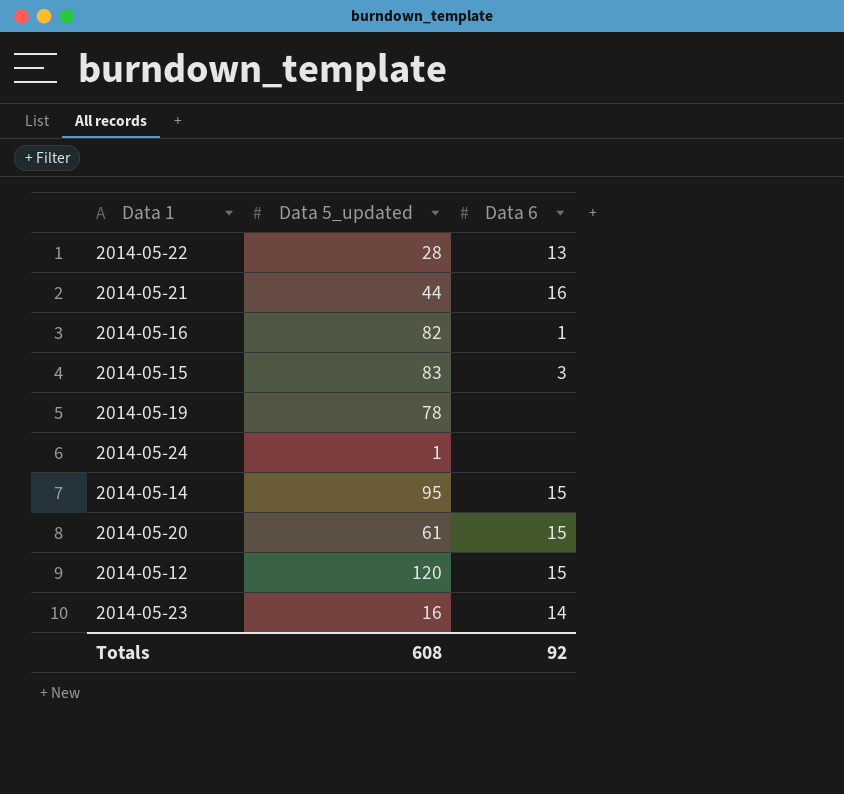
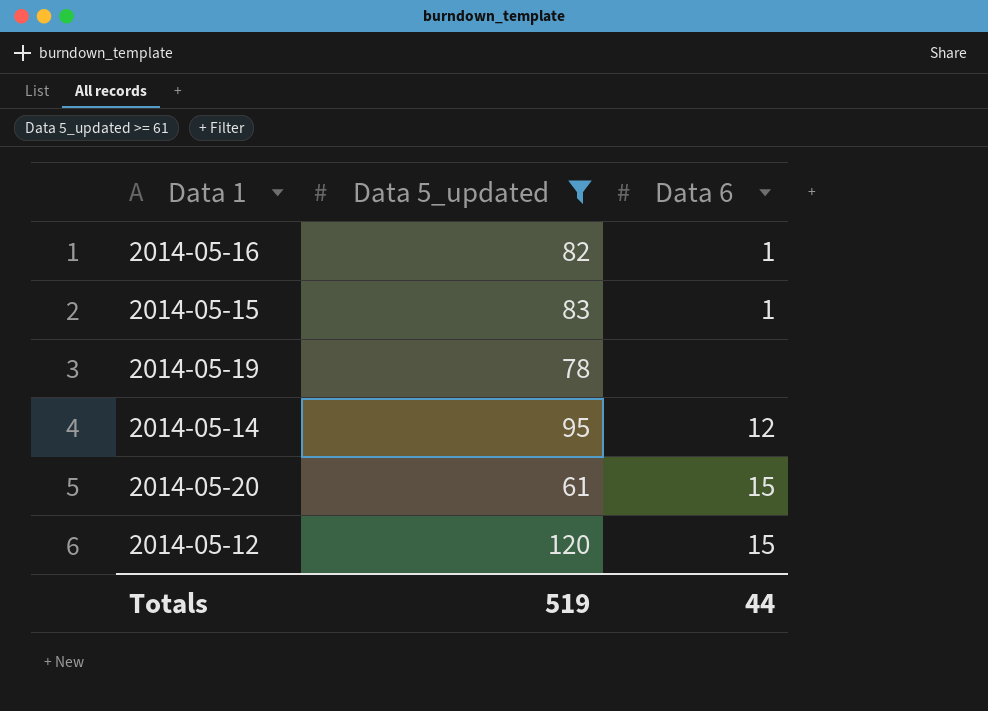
filter: none -> Data 5_updated >= 61
2014-05-15 | Data 6: 3 -> 1
2014-05-14 | Data 6: 15 -> 12
Totals | Data 5_updated: 608 -> 519
Totals | Data 6: 92 -> 44

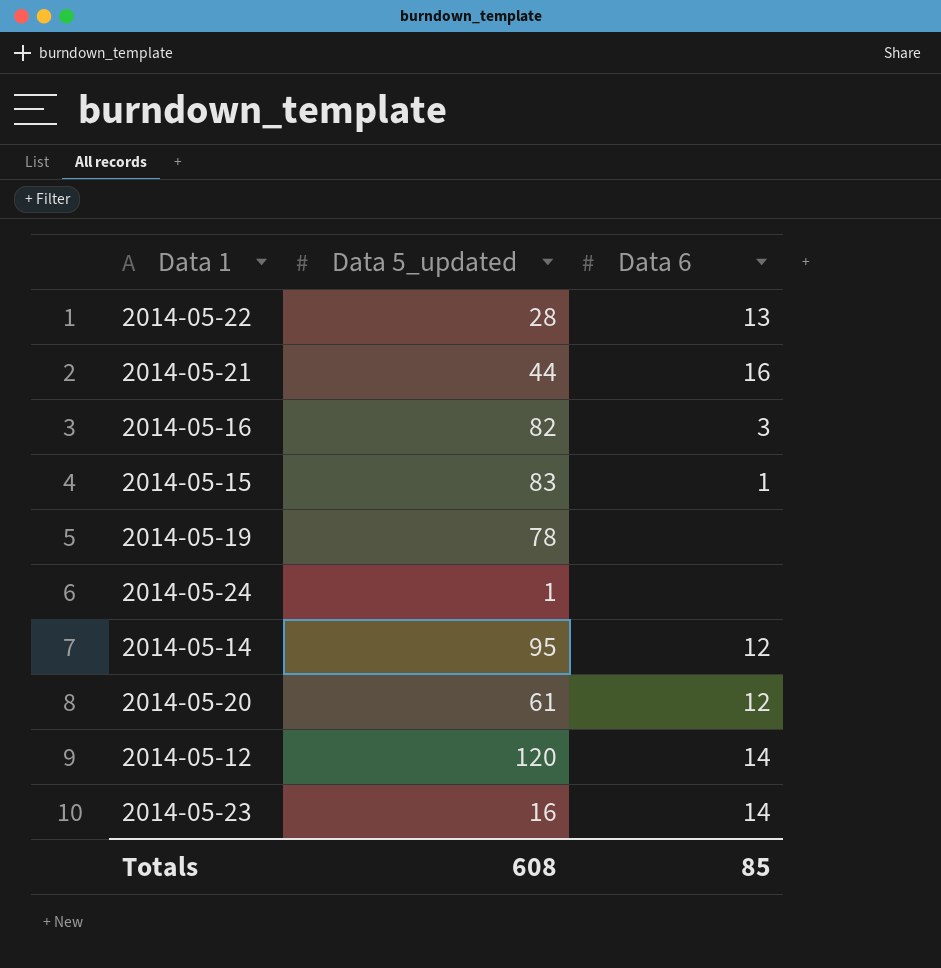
filter: Data 5_updated >= 61 -> none
2014-05-16 | Data 6: 1 -> 3
2014-05-20 | Data 6: 15 -> 12
2014-05-12 | Data 6: 15 -> 14
Totals | Data 5_updated: 519 -> 608
Totals | Data 6: 44 -> 85

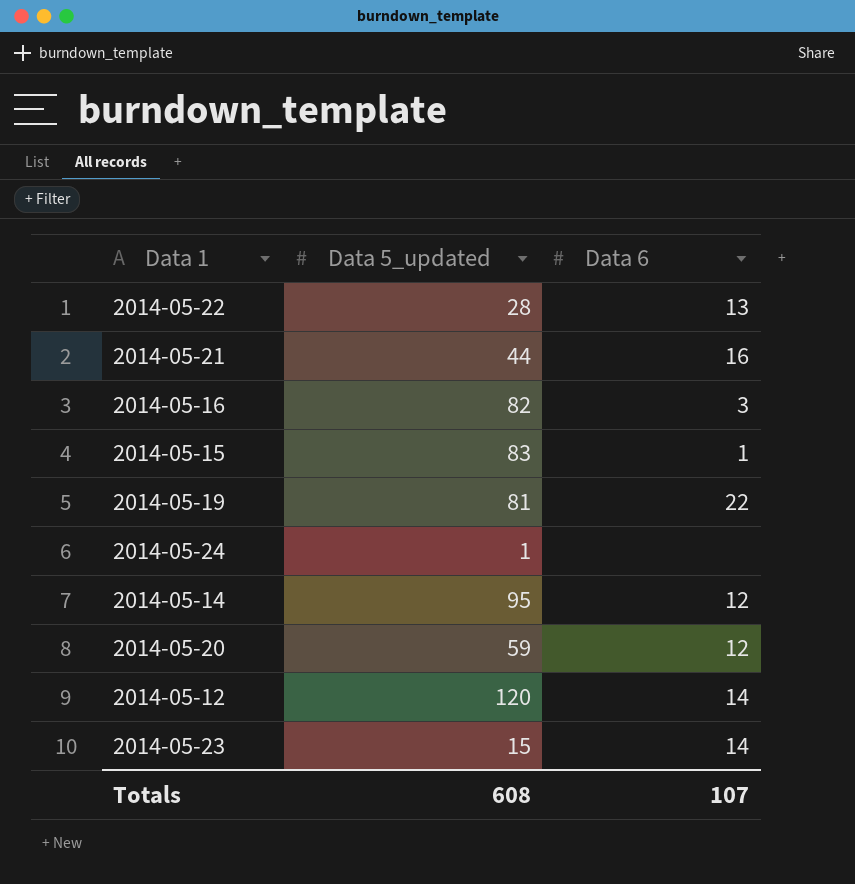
2014-05-19 | Data 5_updated: 78 -> 81
2014-05-19 | Data 6: none -> 22
2014-05-20 | Data 5_updated: 61 -> 59
2014-05-23 | Data 5_updated: 16 -> 15
Totals | Data 6: 85 -> 107

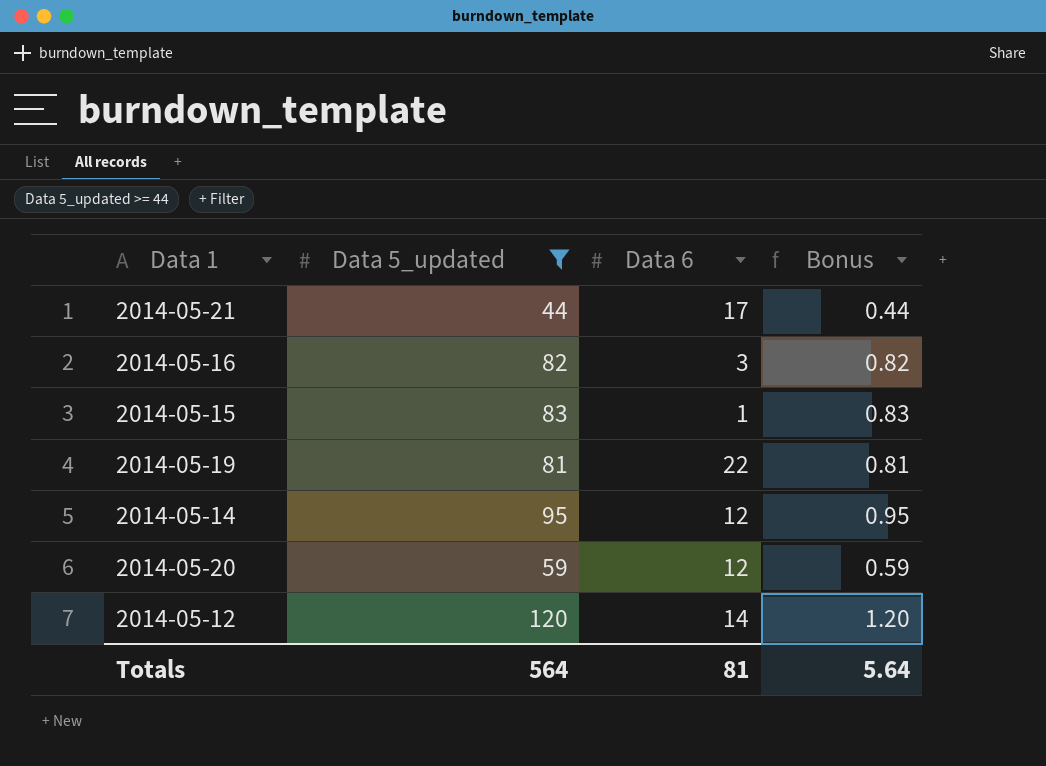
filter: none -> Data 5_updated >= 44
column Bonus | formula: none -> [Data 5_updated] * 0.01
2014-05-21 | Data 6: 16 -> 17
Totals | Data 5_updated: 608 -> 564
Totals | Data 6: 107 -> 81

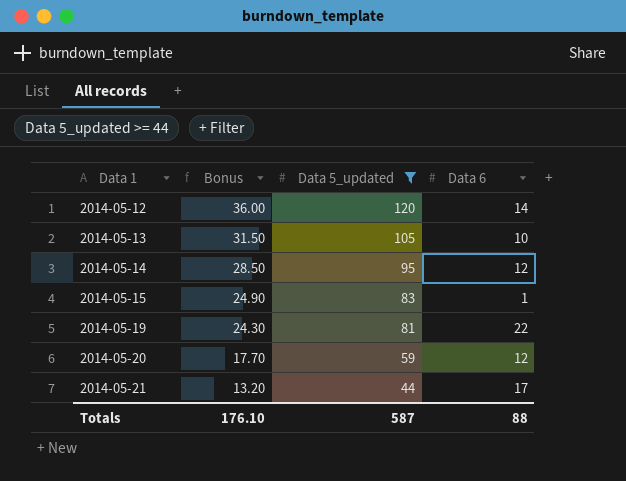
row order: none -> Data 1 ascending
column Bonus | formula: [Data 5_updated] * 0.01 -> [Data 5_updated] * 0.3
column Bonus | position: 4 -> 2
row 2014-05-16: 82 | 3 | 0.82 -> none
row 2014-05-13: none -> 31.50 | 105 | 10
Totals | Bonus: 5.64 -> 176.10
Totals | Data 5_updated: 564 -> 587
Totals | Data 6: 81 -> 88

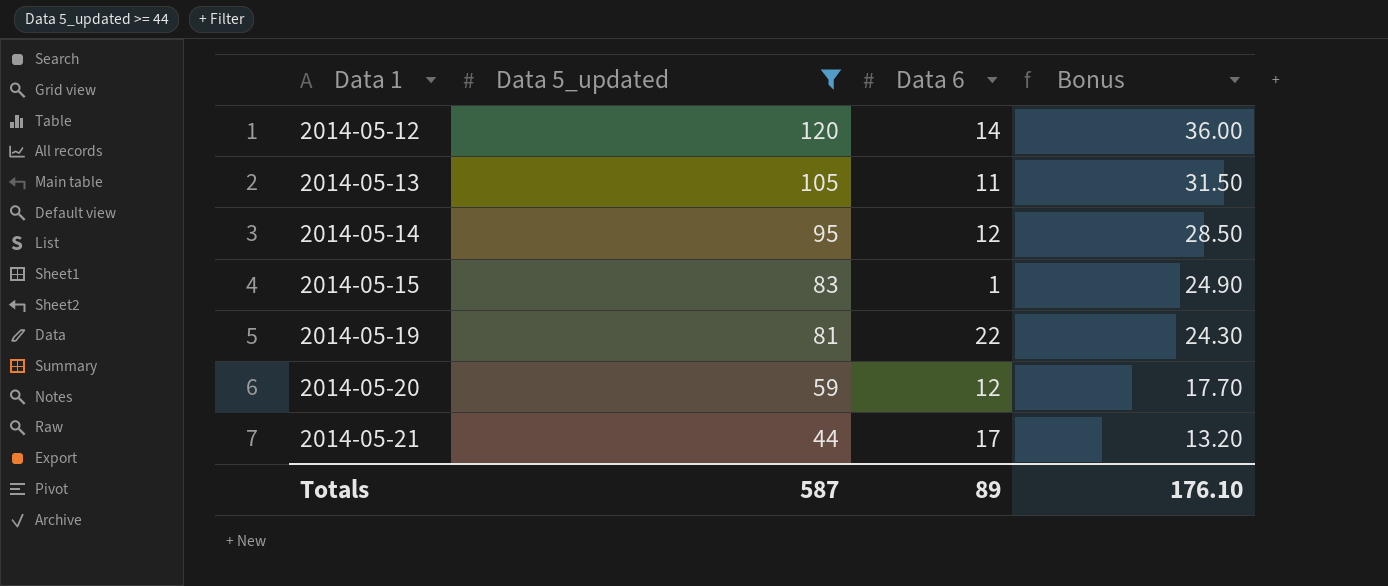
column Bonus | position: 2 -> 4
2014-05-13 | Data 6: 10 -> 11
Totals | Data 6: 88 -> 89

